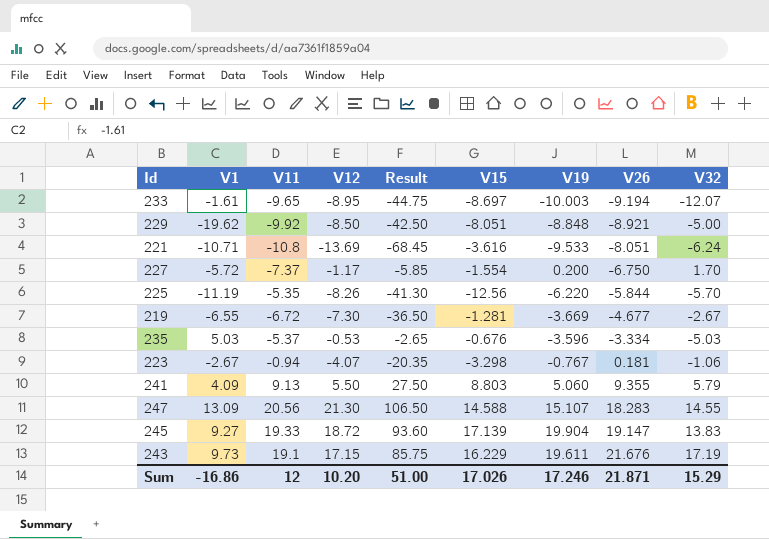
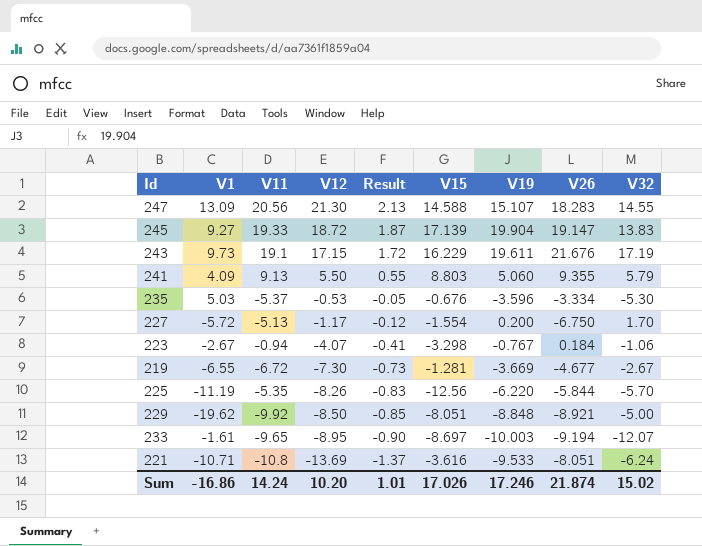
row order: V26 ascending -> V12 descending
column Result | formula: [V12] * 5 -> [V12] * 0.1
235 | V32: -5.03 -> -5.30
227 | V11: -7.37 -> -5.13
223 | V26: 0.181 -> 0.184
Sum | V11: 12 -> 14.24
Sum | Result: 51.00 -> 1.01
Sum | V26: 21.871 -> 21.874
Sum | V32: 15.29 -> 15.02

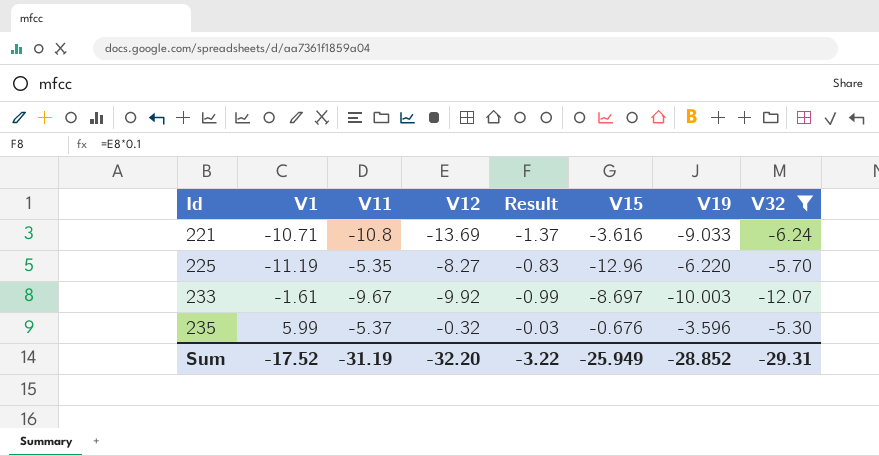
filter: none -> V32 <= -5.30
row order: V12 descending -> Id ascending
column V26 | position: 8 -> none
221 | V19: -9.533 -> -9.033
225 | V12: -8.26 -> -8.27
225 | V15: -12.56 -> -12.96
233 | V11: -9.65 -> -9.67
233 | V12: -8.95 -> -9.92
233 | Result: -0.90 -> -0.99
235 | V1: 5.03 -> 5.99
235 | V12: -0.53 -> -0.32
235 | Result: -0.05 -> -0.03
Sum | V1: -16.86 -> -17.52
Sum | V11: 14.24 -> -31.19
Sum | V12: 10.20 -> -32.20
Sum | Result: 1.01 -> -3.22
Sum | V15: 17.026 -> -25.949
Sum | V19: 17.246 -> -28.852
Sum | V32: 15.02 -> -29.31

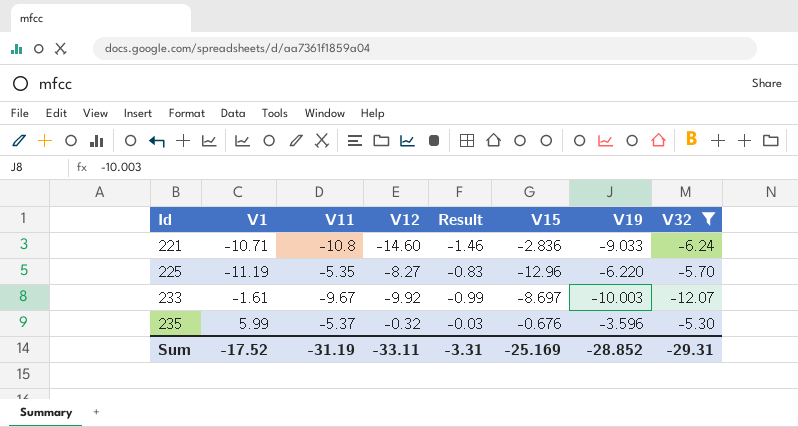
221 | V12: -13.69 -> -14.60
221 | Result: -1.37 -> -1.46
221 | V15: -3.616 -> -2.836
Sum | V12: -32.20 -> -33.11
Sum | Result: -3.22 -> -3.31
Sum | V15: -25.949 -> -25.169

